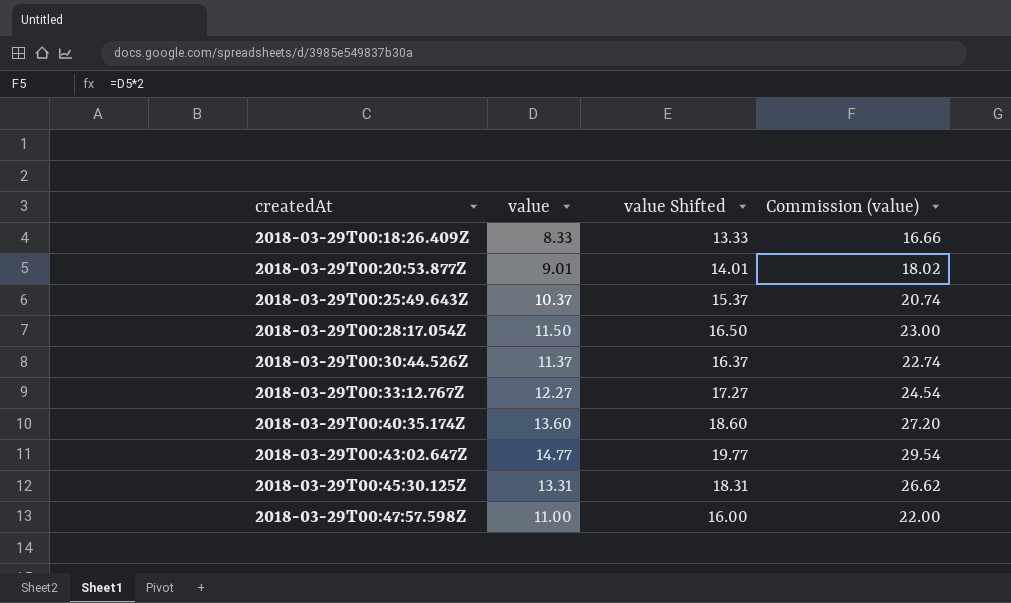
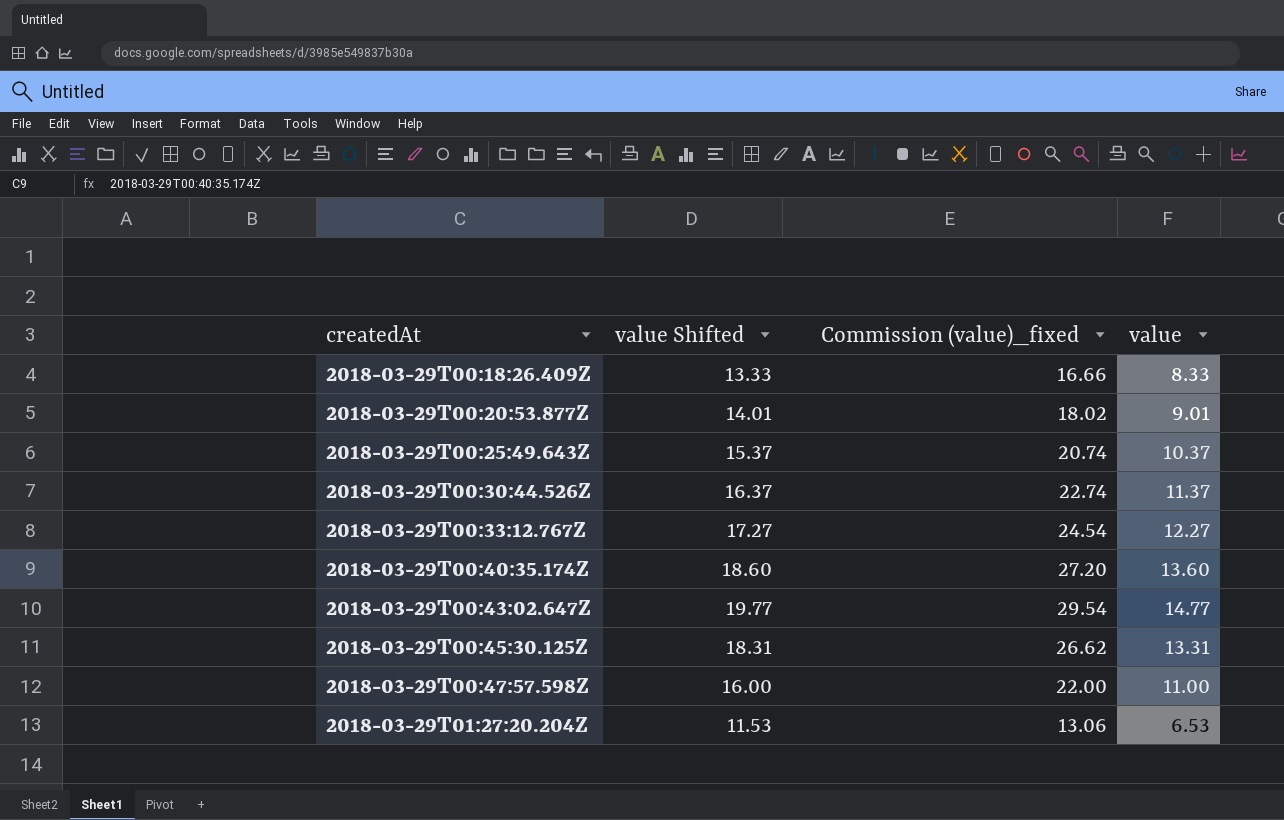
column name: Commission (value) -> Commission (value)_fixed
column value | position: 2 -> 4
row 2018-03-29T00:28:17.054Z: 11.50 | 16.50 | 23.00 -> none
row 2018-03-29T01:27:20.204Z: none -> 11.53 | 13.06 | 6.53

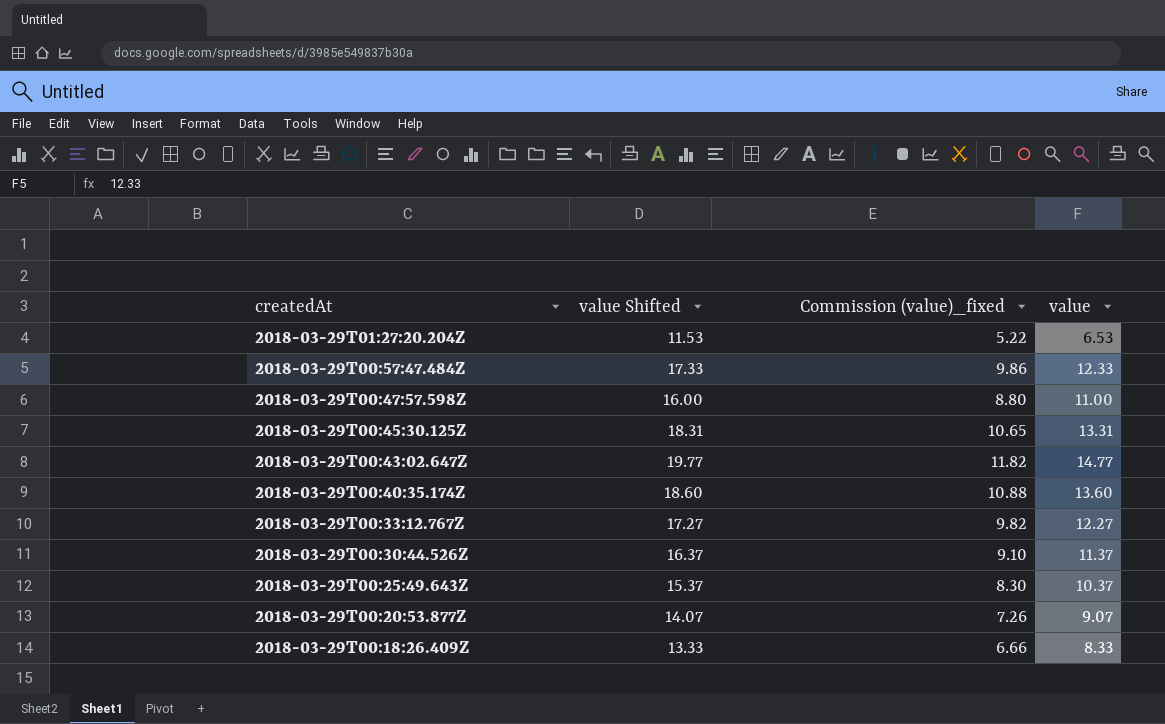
row order: createdAt ascending -> createdAt descending
column Commission (value)_fixed | formula: [value] * 2 -> [value] * 0.8
row 2018-03-29T00:57:47.484Z: none -> 17.33 | 9.86 | 12.33
2018-03-29T00:20:53.877Z | value Shifted: 14.01 -> 14.07
2018-03-29T00:20:53.877Z | value: 9.01 -> 9.07

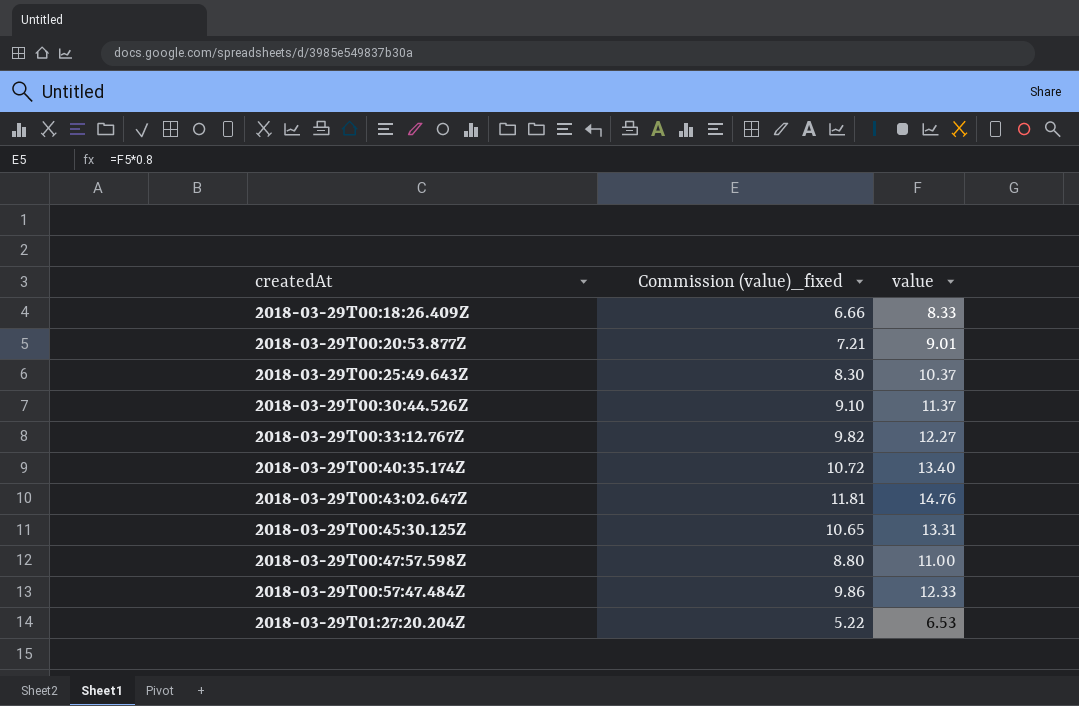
row order: createdAt descending -> createdAt ascending
column value Shifted | formula: [value] + 5 -> none
2018-03-29T00:20:53.877Z | Commission (value)_fixed: 7.26 -> 7.21
2018-03-29T00:20:53.877Z | value: 9.07 -> 9.01
2018-03-29T00:40:35.174Z | Commission (value)_fixed: 10.88 -> 10.72
2018-03-29T00:40:35.174Z | value: 13.60 -> 13.40
2018-03-29T00:43:02.647Z | Commission (value)_fixed: 11.82 -> 11.81
2018-03-29T00:43:02.647Z | value: 14.77 -> 14.76

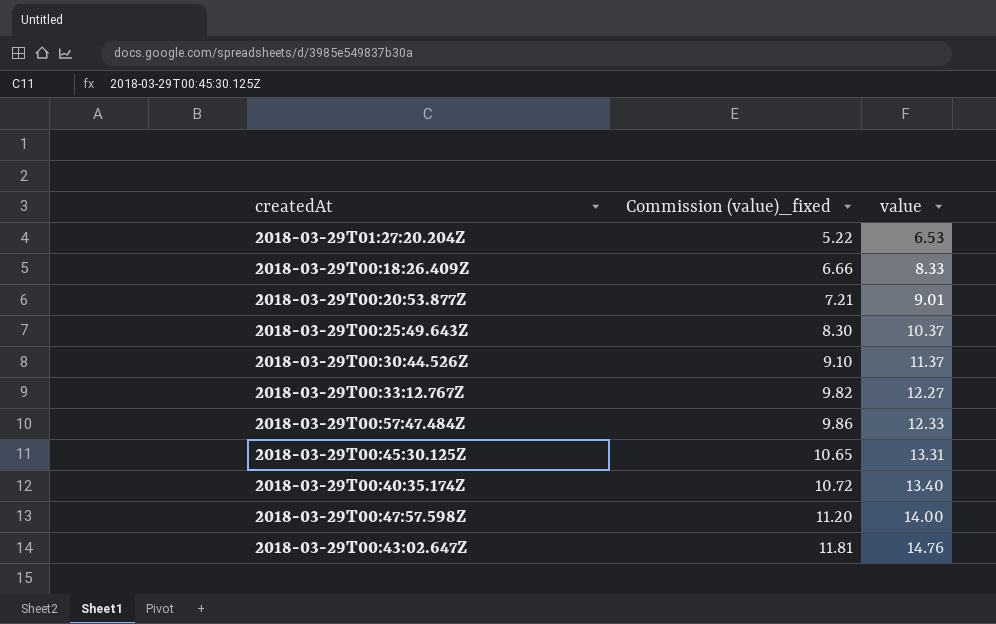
row order: createdAt ascending -> Commission (value)_fixed ascending
2018-03-29T00:47:57.598Z | Commission (value)_fixed: 8.80 -> 11.20
2018-03-29T00:47:57.598Z | value: 11.00 -> 14.00

